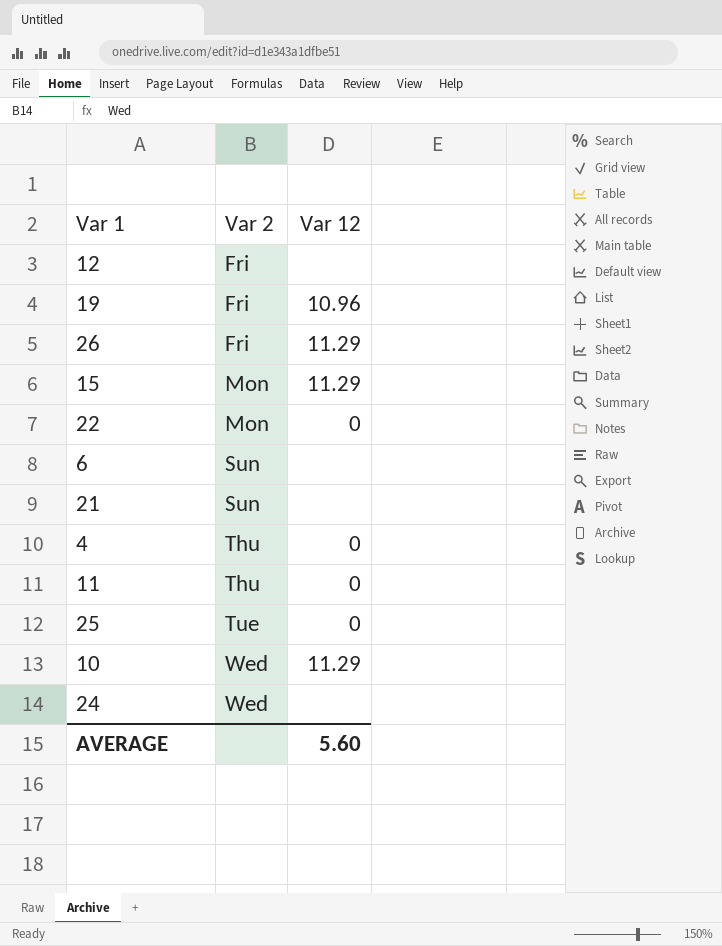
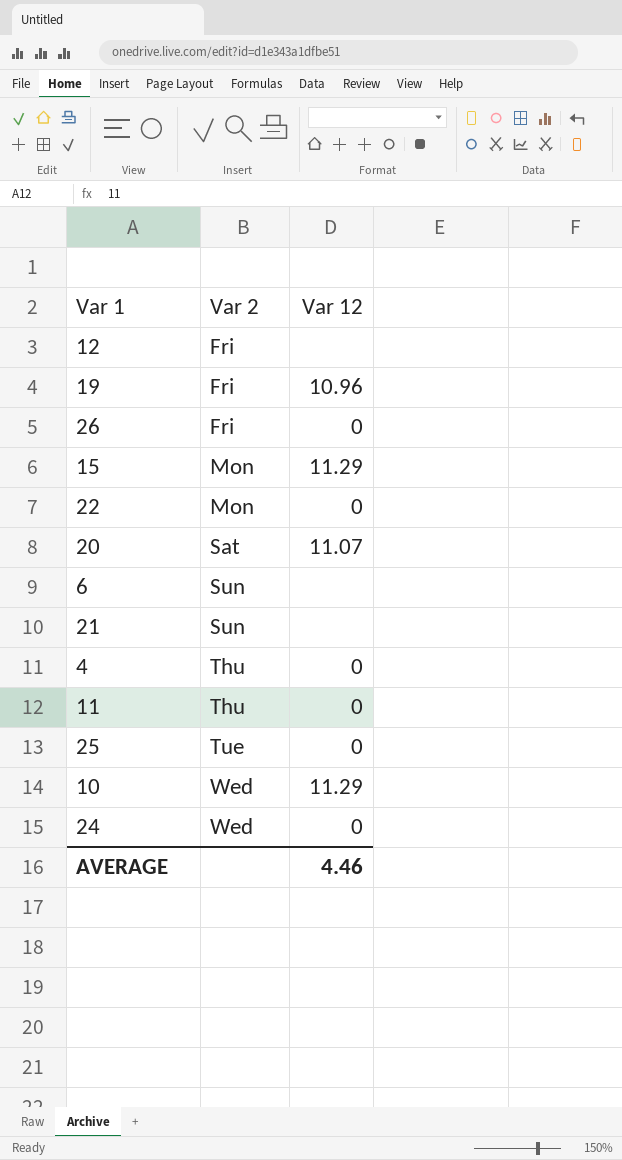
26 | Var 12: 11.29 -> 0
row 20: none -> Sat | 11.07
24 | Var 12: none -> 0
AVERAGE | Var 12: 5.60 -> 4.46

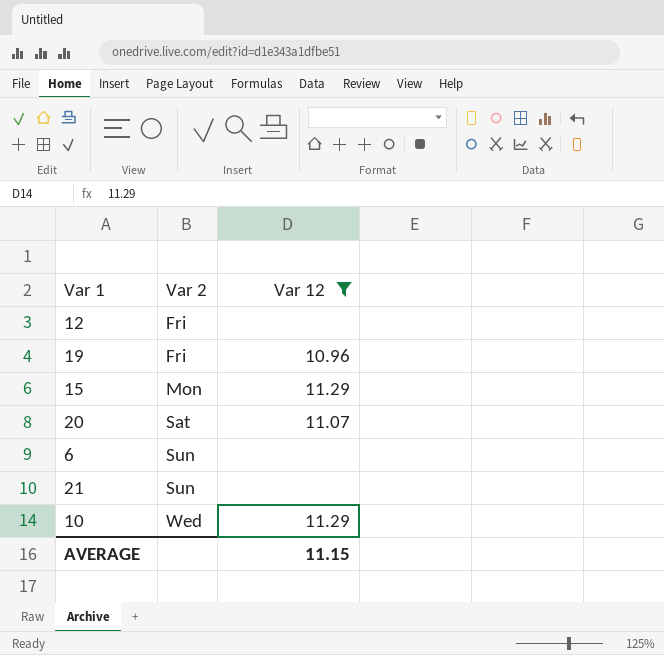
filter: none -> Var 12 != 0
AVERAGE | Var 12: 4.46 -> 11.15

